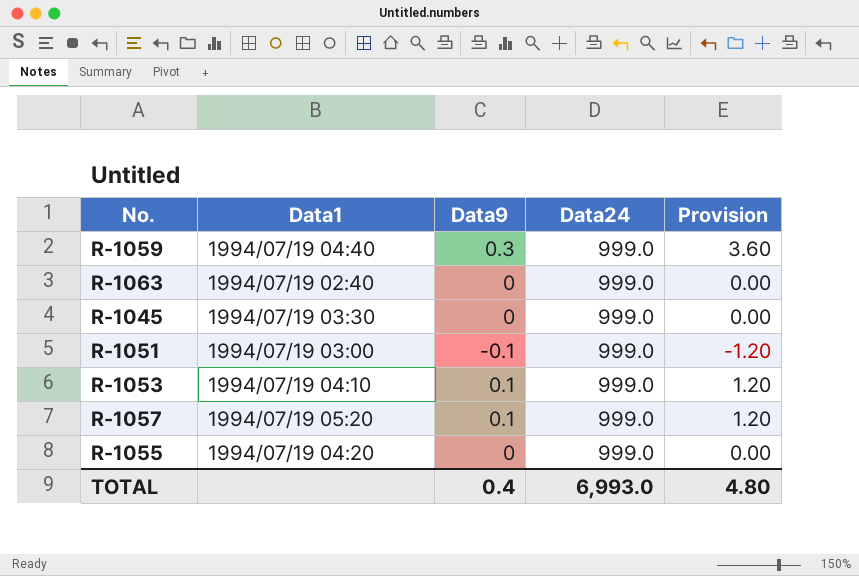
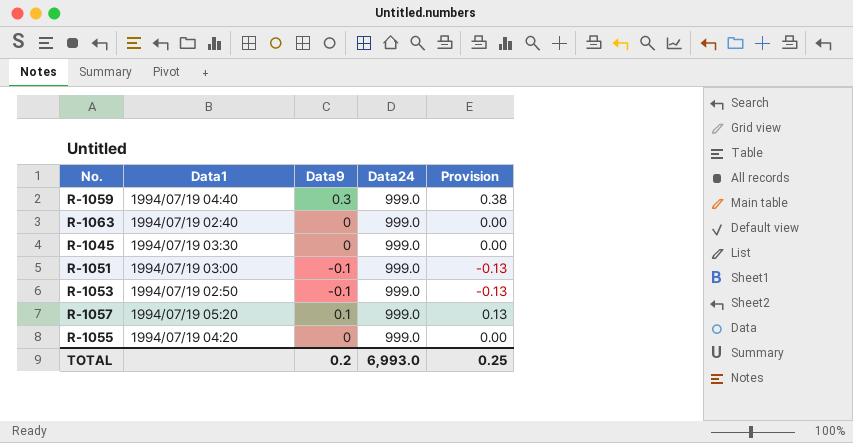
column Provision | formula: [Data9] * 12 -> [Data9] * 1.25
R-1053 | Data1: 1994/07/19 04:10 -> 1994/07/19 02:50
R-1053 | Data9: 0.1 -> -0.1
TOTAL | Data9: 0.4 -> 0.2
TOTAL | Provision: 4.80 -> 0.25

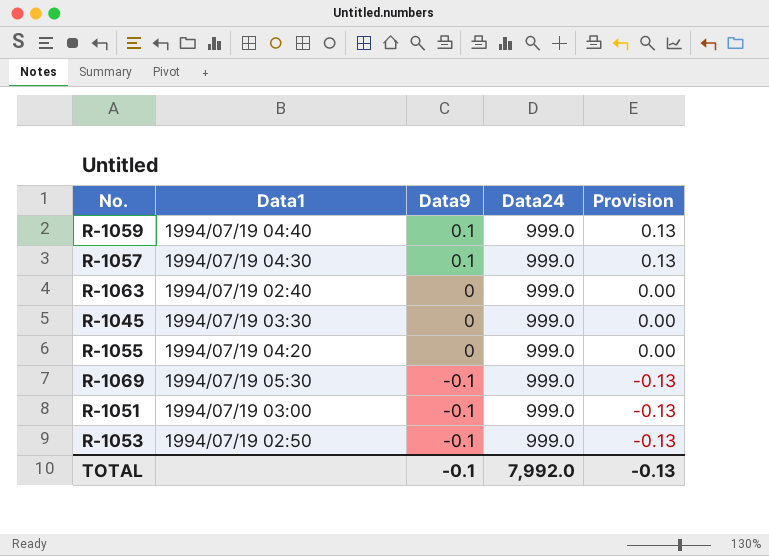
row order: none -> Data9 descending
R-1059 | Data9: 0.3 -> 0.1
R-1059 | Provision: 0.38 -> 0.13
R-1057 | Data1: 1994/07/19 05:20 -> 1994/07/19 04:30
row R-1069: none -> 1994/07/19 05:30 | -0.1 | 999.0 | -0.13
TOTAL | Data9: 0.2 -> -0.1
TOTAL | Data24: 6,993.0 -> 7,992.0
TOTAL | Provision: 0.25 -> -0.13

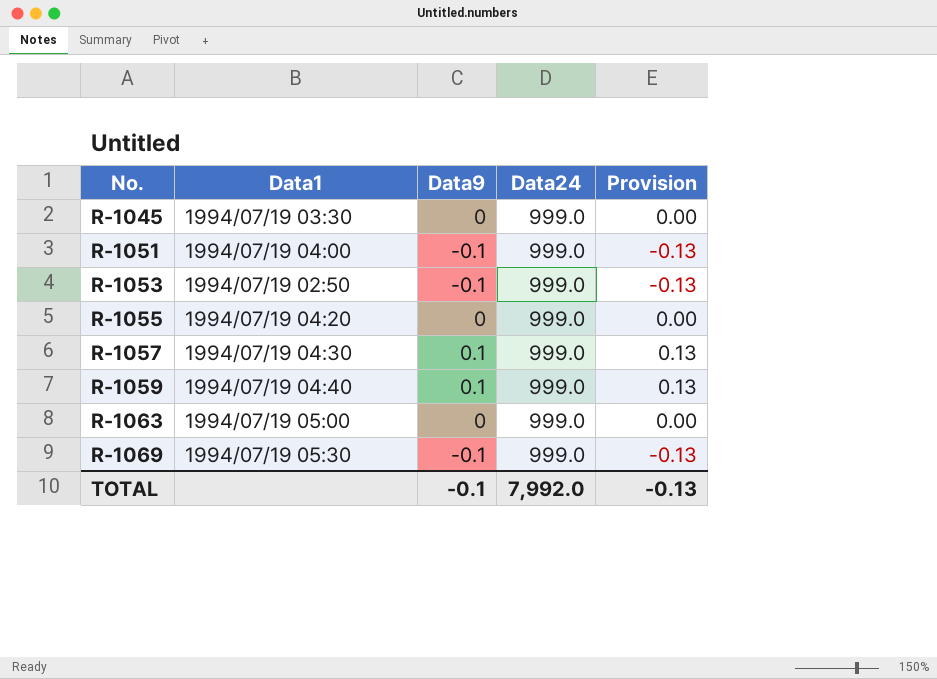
row order: Data9 descending -> No. ascending
R-1051 | Data1: 1994/07/19 03:00 -> 1994/07/19 04:00
R-1063 | Data1: 1994/07/19 02:40 -> 1994/07/19 05:00

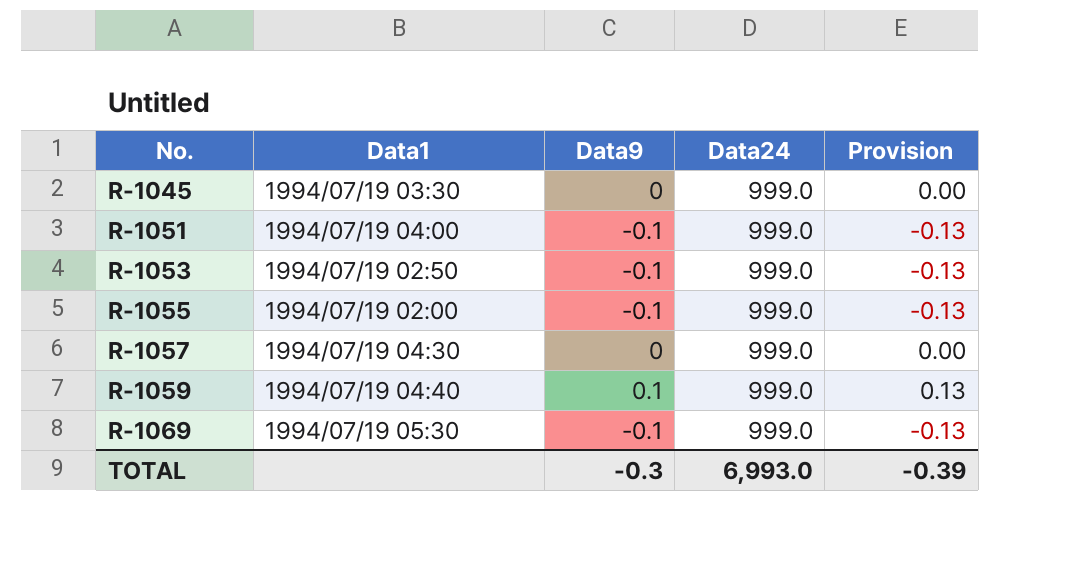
row R-1063: 1994/07/19 05:00 | 0 | 999.0 | 0.00 -> none
R-1055 | Data1: 1994/07/19 04:20 -> 1994/07/19 02:00
R-1055 | Data9: 0 -> -0.1
R-1055 | Provision: 0.00 -> -0.13
R-1057 | Data9: 0.1 -> 0
R-1057 | Provision: 0.13 -> 0.00
TOTAL | Data9: -0.1 -> -0.3
TOTAL | Data24: 7,992.0 -> 6,993.0
TOTAL | Provision: -0.13 -> -0.39

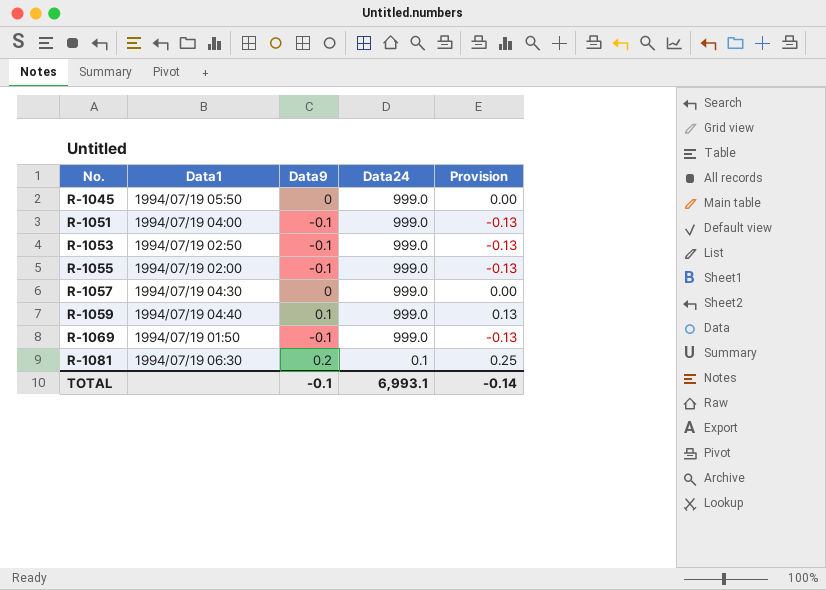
R-1045 | Data1: 1994/07/19 03:30 -> 1994/07/19 05:50
R-1069 | Data1: 1994/07/19 05:30 -> 1994/07/19 01:50
row R-1081: none -> 1994/07/19 06:30 | 0.2 | 0.1 | 0.25
TOTAL | Data9: -0.3 -> -0.1
TOTAL | Data24: 6,993.0 -> 6,993.1
TOTAL | Provision: -0.39 -> -0.14

